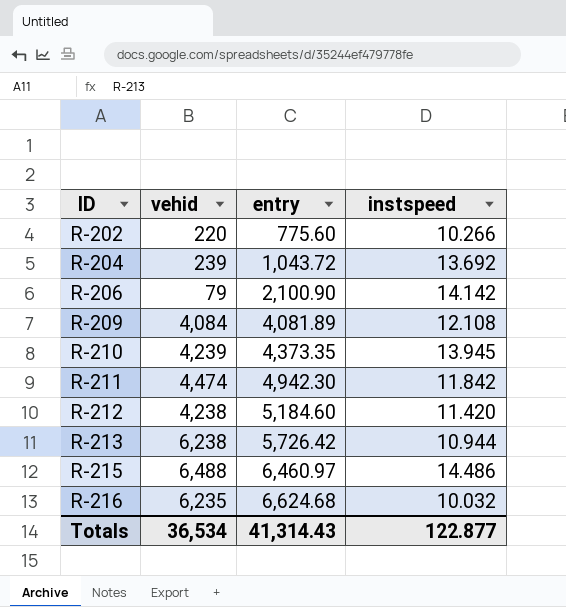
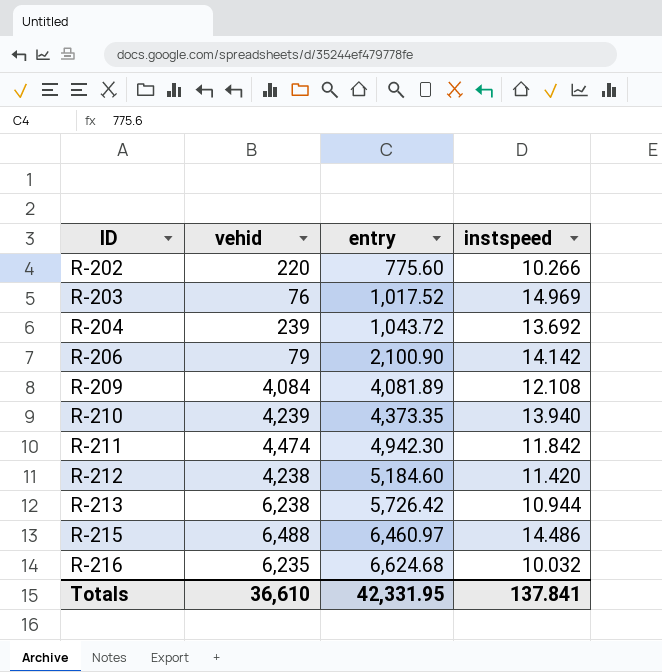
row R-203: none -> 76 | 1,017.52 | 14.969
R-210 | instspeed: 13.945 -> 13.940
Totals | vehid: 36,534 -> 36,610
Totals | entry: 41,314.43 -> 42,331.95
Totals | instspeed: 122.877 -> 137.841

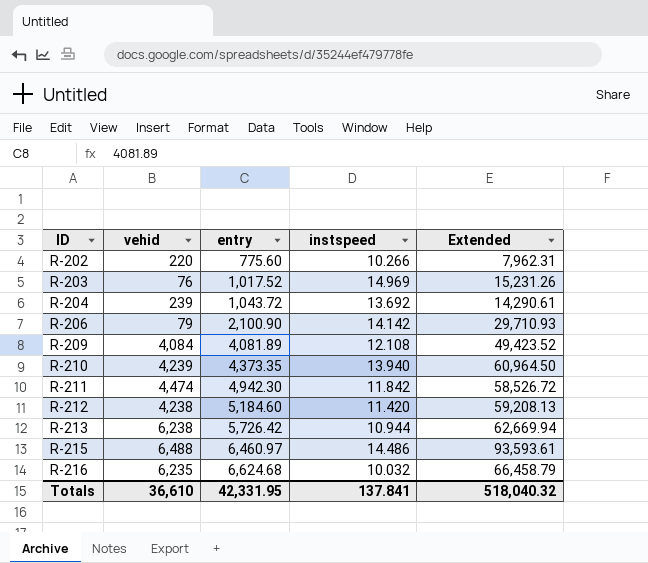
column Extended | formula: none -> [entry] * [instspeed]

